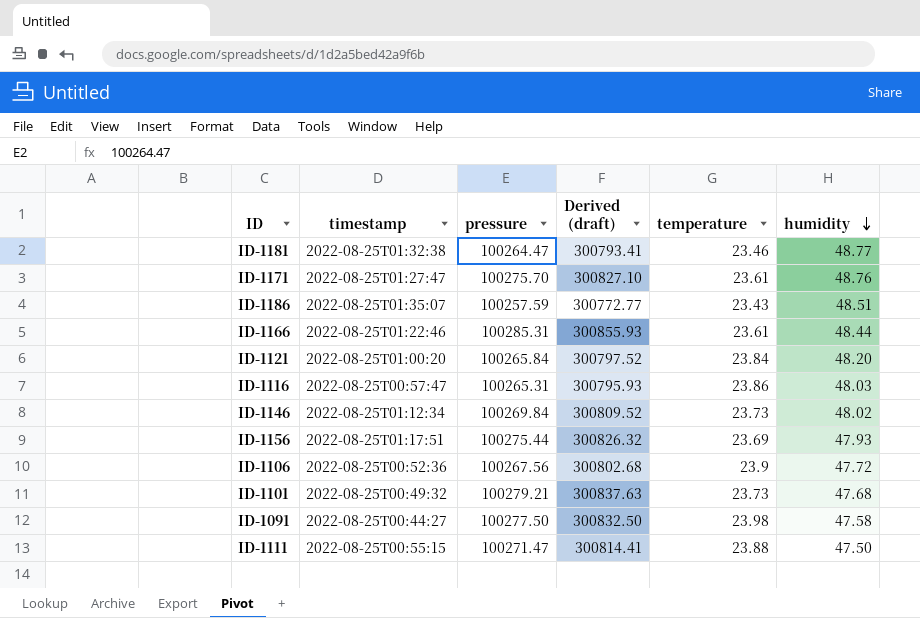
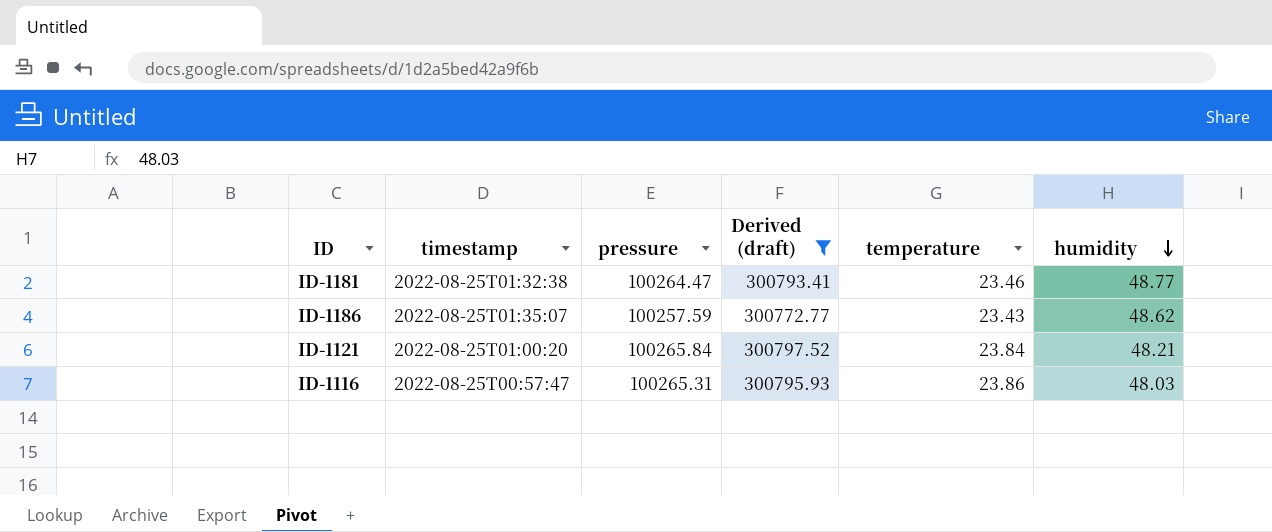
filter: none -> Derived (draft) <= 300797.52
ID-1186 | humidity: 48.51 -> 48.62
ID-1121 | humidity: 48.20 -> 48.21

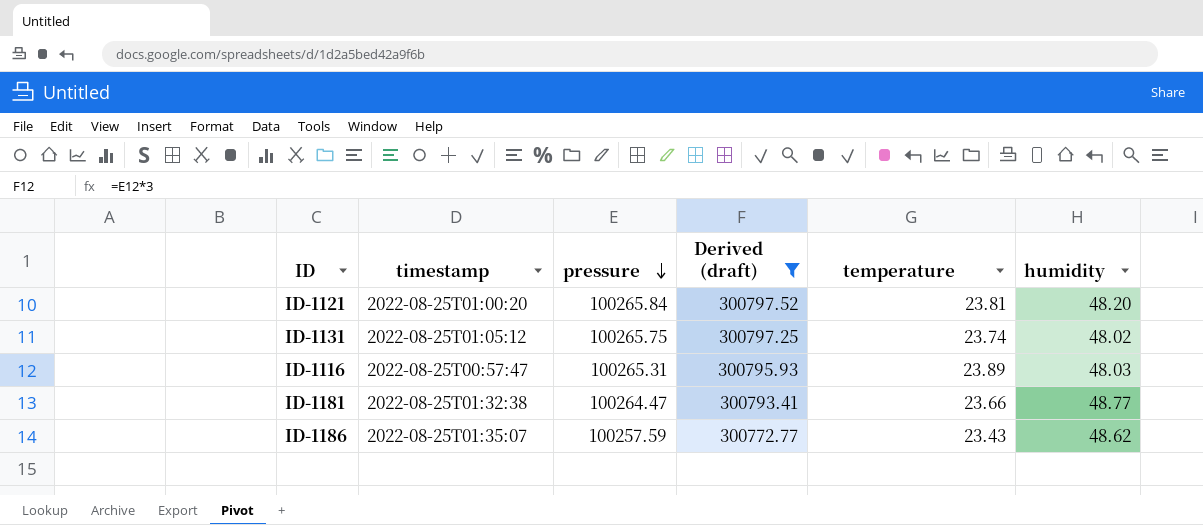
row order: humidity descending -> pressure descending
ID-1121 | temperature: 23.84 -> 23.81
ID-1121 | humidity: 48.21 -> 48.20
row ID-1131: none -> 2022-08-25T01:05:12 | 100265.75 | 300797.25 | 23.74 | 48.02
ID-1116 | temperature: 23.86 -> 23.89
ID-1181 | temperature: 23.46 -> 23.66

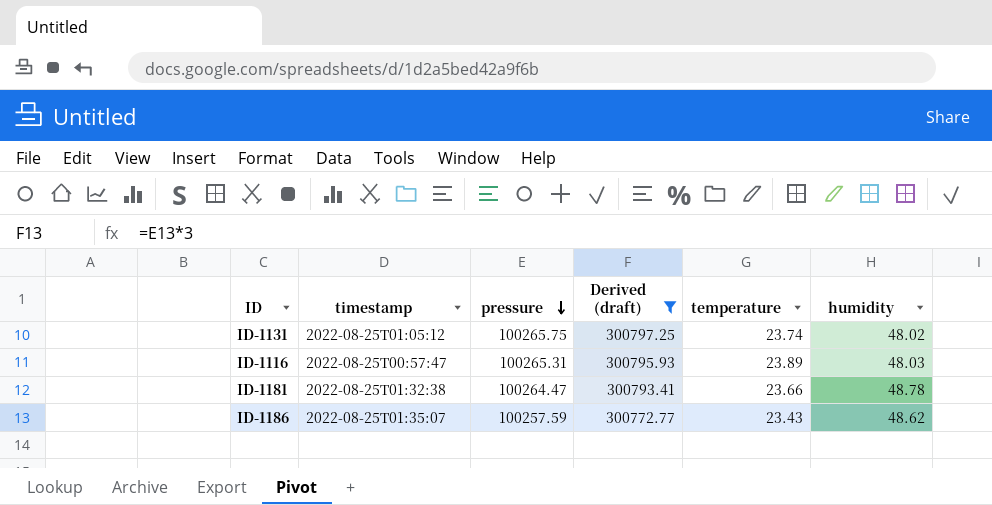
row ID-1121: 2022-08-25T01:00:20 | 100265.84 | 300797.52 | 23.81 | 48.20 -> none
ID-1181 | humidity: 48.77 -> 48.78

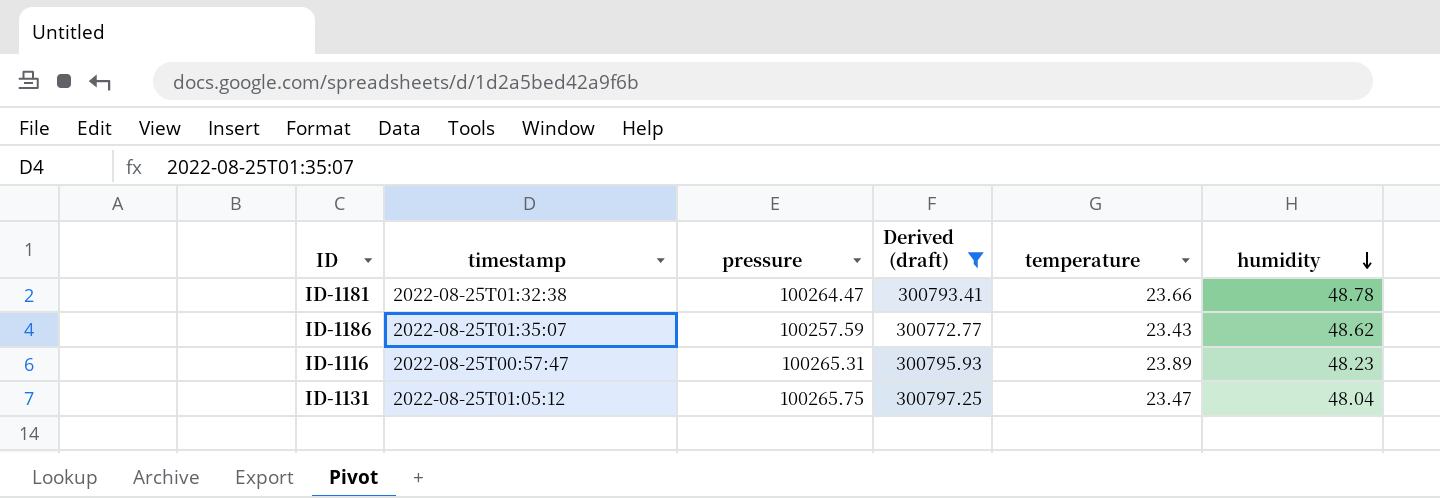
row order: pressure descending -> humidity descending
ID-1116 | humidity: 48.03 -> 48.23
ID-1131 | temperature: 23.74 -> 23.47
ID-1131 | humidity: 48.02 -> 48.04

